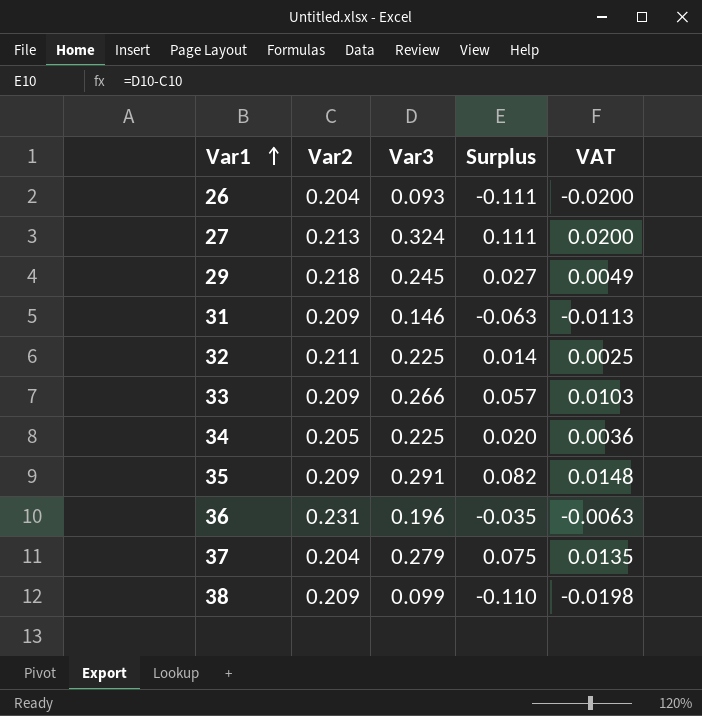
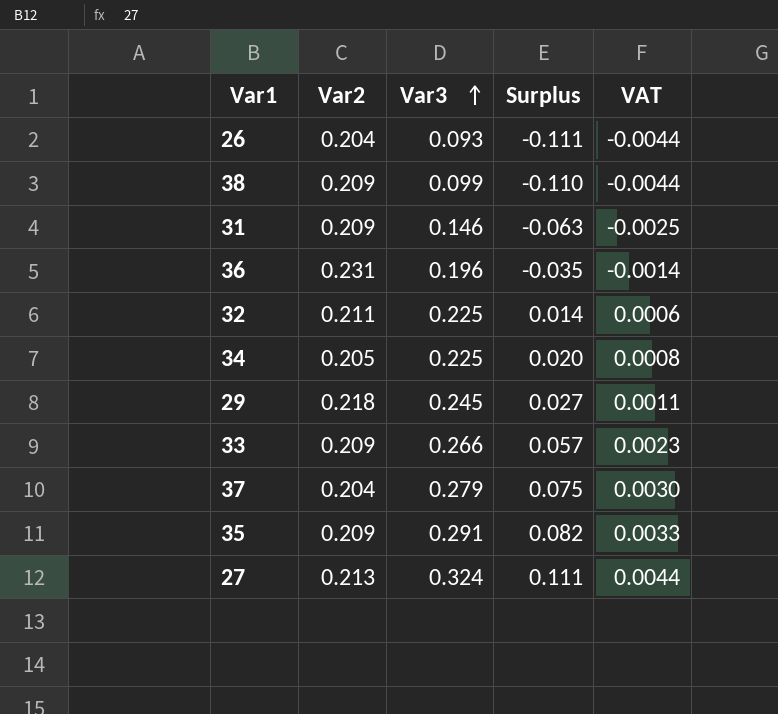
row order: Var1 ascending -> Var3 ascending
column VAT | formula: [Surplus] * 0.18 -> [Surplus] * 0.04

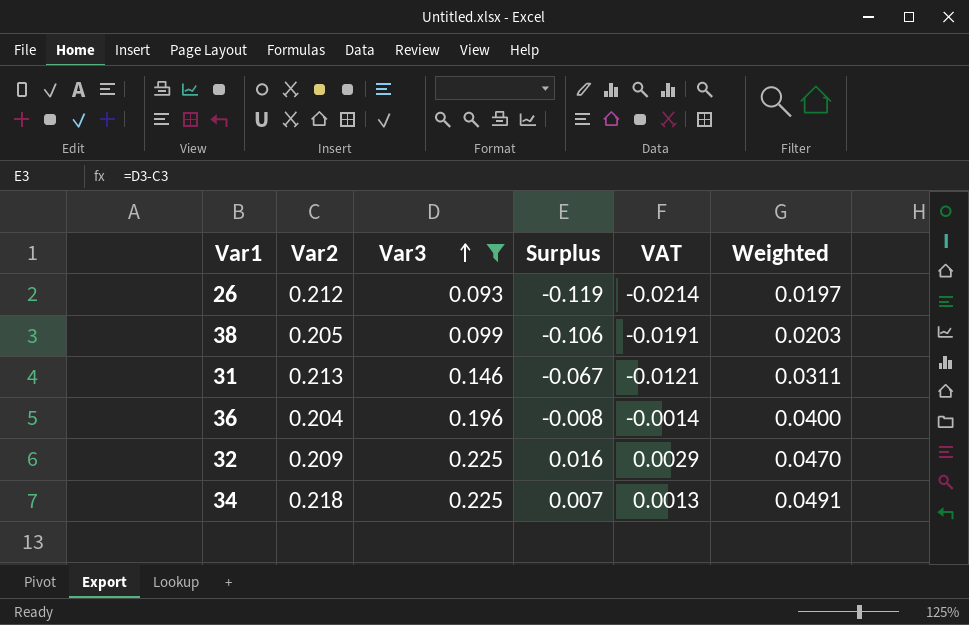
filter: none -> Var3 <= 0.225
column VAT | formula: [Surplus] * 0.04 -> [Surplus] * 0.18
column Weighted | formula: none -> [Var2] * [Var3]
26 | Var2: 0.204 -> 0.212
26 | Surplus: -0.111 -> -0.119
38 | Var2: 0.209 -> 0.205
38 | Surplus: -0.110 -> -0.106
31 | Var2: 0.209 -> 0.213
31 | Surplus: -0.063 -> -0.067
36 | Var2: 0.231 -> 0.204
36 | Surplus: -0.035 -> -0.008
32 | Var2: 0.211 -> 0.209
32 | Surplus: 0.014 -> 0.016
34 | Var2: 0.205 -> 0.218
34 | Surplus: 0.020 -> 0.007

